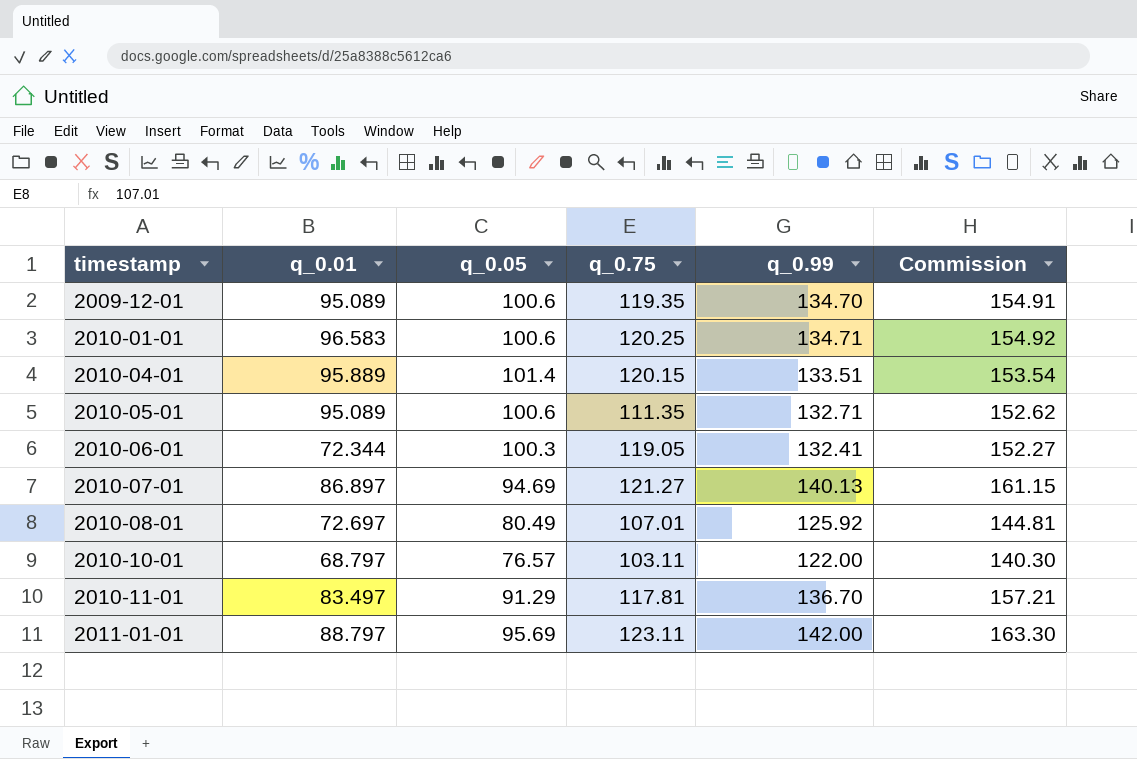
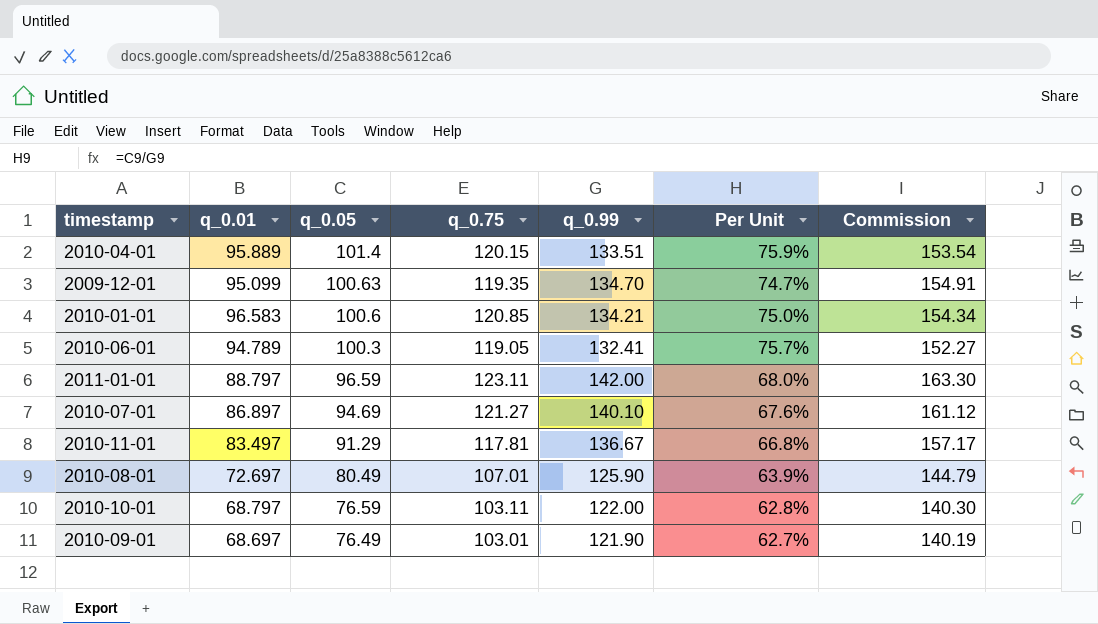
row order: timestamp ascending -> q_0.05 descending
column Per Unit | formula: none -> [q_0.05] / [q_0.99]
row 2010-05-01: 95.089 | 100.6 | 111.35 | 132.71 | 152.62 -> none
2009-12-01 | q_0.01: 95.089 -> 95.099
2009-12-01 | q_0.05: 100.6 -> 100.63
2010-01-01 | q_0.75: 120.25 -> 120.85
2010-01-01 | q_0.99: 134.71 -> 134.21
2010-01-01 | Commission: 154.92 -> 154.34
2010-06-01 | q_0.01: 72.344 -> 94.789
2011-01-01 | q_0.05: 95.69 -> 96.59
2010-07-01 | q_0.99: 140.13 -> 140.10
2010-07-01 | Commission: 161.15 -> 161.12
2010-11-01 | q_0.99: 136.70 -> 136.67
2010-11-01 | Commission: 157.21 -> 157.17
2010-08-01 | q_0.99: 125.92 -> 125.90
2010-08-01 | Commission: 144.81 -> 144.79
2010-10-01 | q_0.05: 76.57 -> 76.59
row 2010-09-01: none -> 68.697 | 76.49 | 103.01 | 121.90 | 62.7% | 140.19

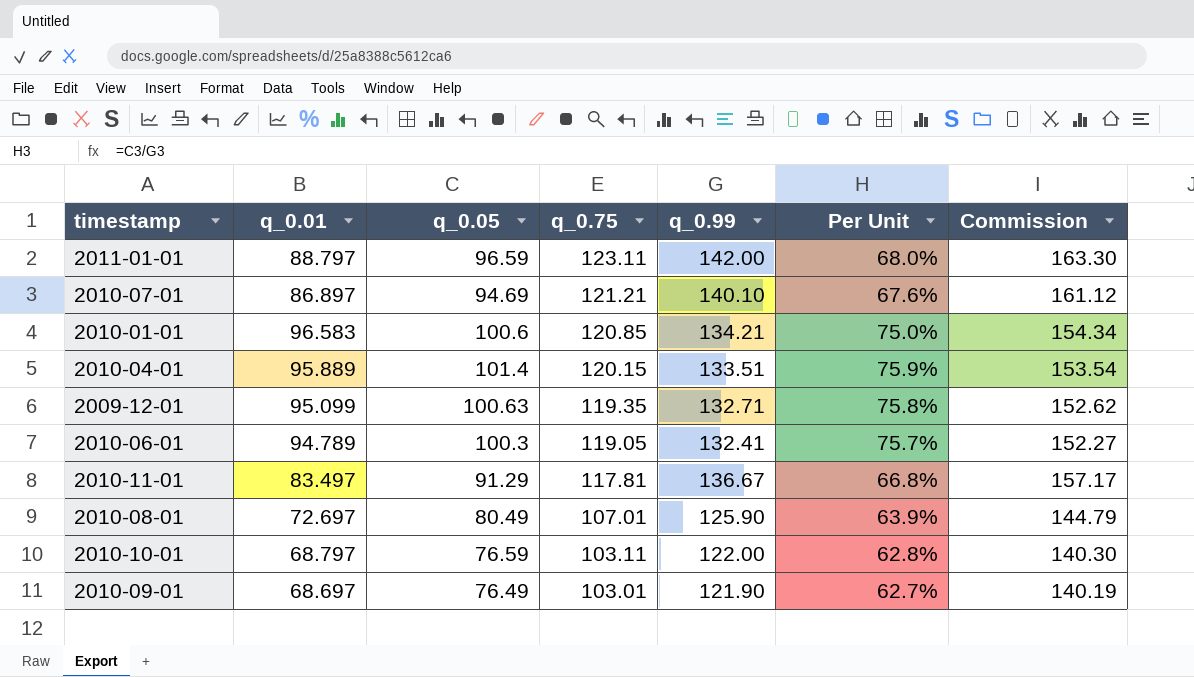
row order: q_0.05 descending -> q_0.75 descending
2010-07-01 | q_0.75: 121.27 -> 121.21
2009-12-01 | q_0.99: 134.70 -> 132.71
2009-12-01 | Per Unit: 74.7% -> 75.8%
2009-12-01 | Commission: 154.91 -> 152.62

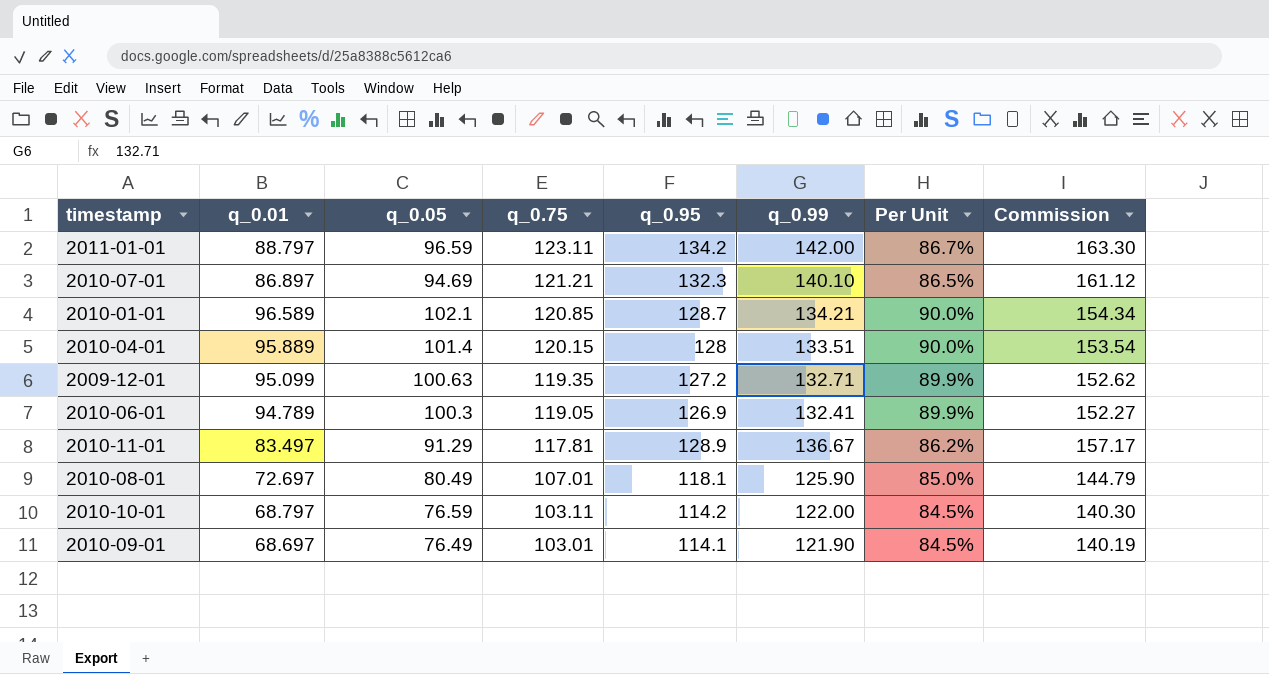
column q_0.95 | position: none -> 5
column Per Unit | formula: [q_0.05] / [q_0.99] -> [q_0.75] / [q_0.99]
2010-01-01 | q_0.01: 96.583 -> 96.589
2010-01-01 | q_0.05: 100.6 -> 102.1

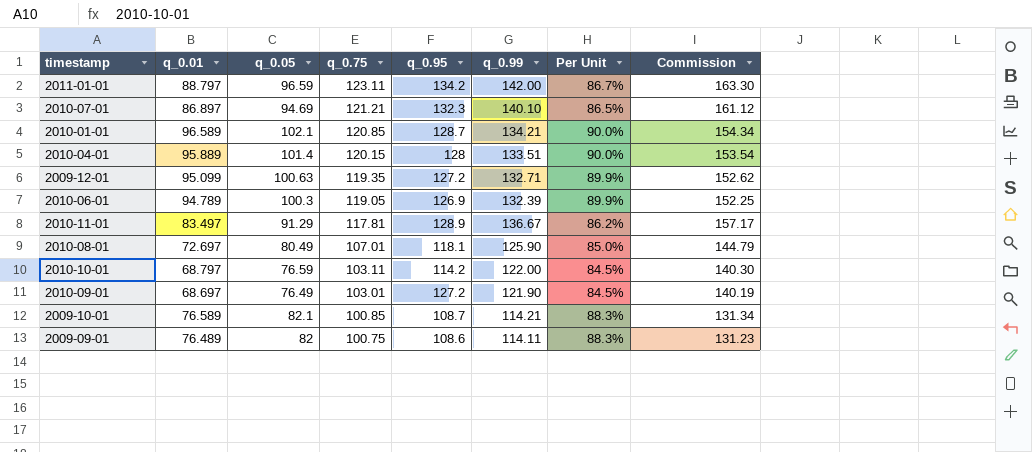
2010-06-01 | q_0.99: 132.41 -> 132.39
2010-06-01 | Commission: 152.27 -> 152.25
2010-09-01 | q_0.95: 114.1 -> 127.2
row 2009-10-01: none -> 76.589 | 82.1 | 100.85 | 108.7 | 114.21 | 88.3% | 131.34
row 2009-09-01: none -> 76.489 | 82 | 100.75 | 108.6 | 114.11 | 88.3% | 131.23

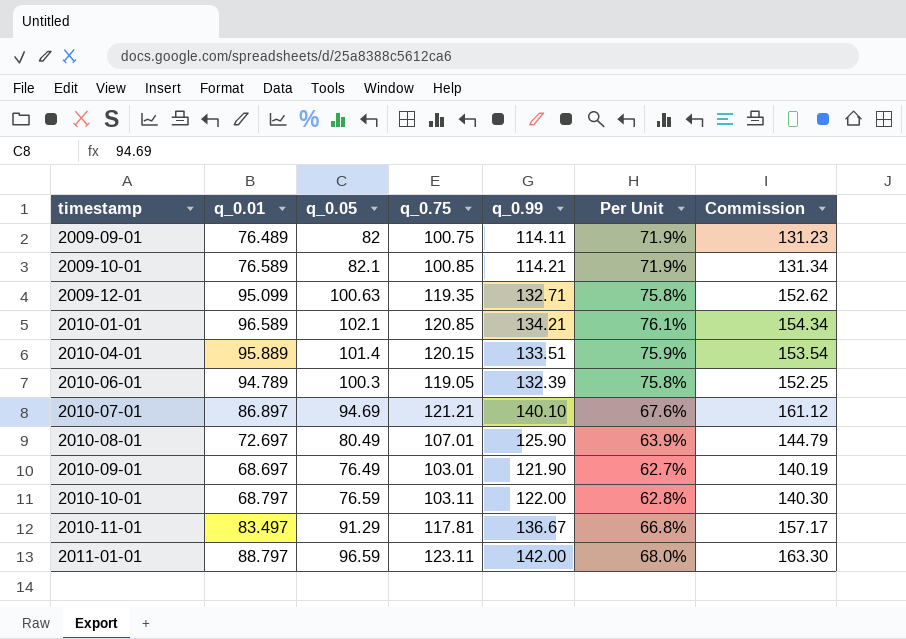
row order: q_0.75 descending -> timestamp ascending
column q_0.95 | position: 5 -> none
column Per Unit | formula: [q_0.75] / [q_0.99] -> [q_0.05] / [q_0.99]

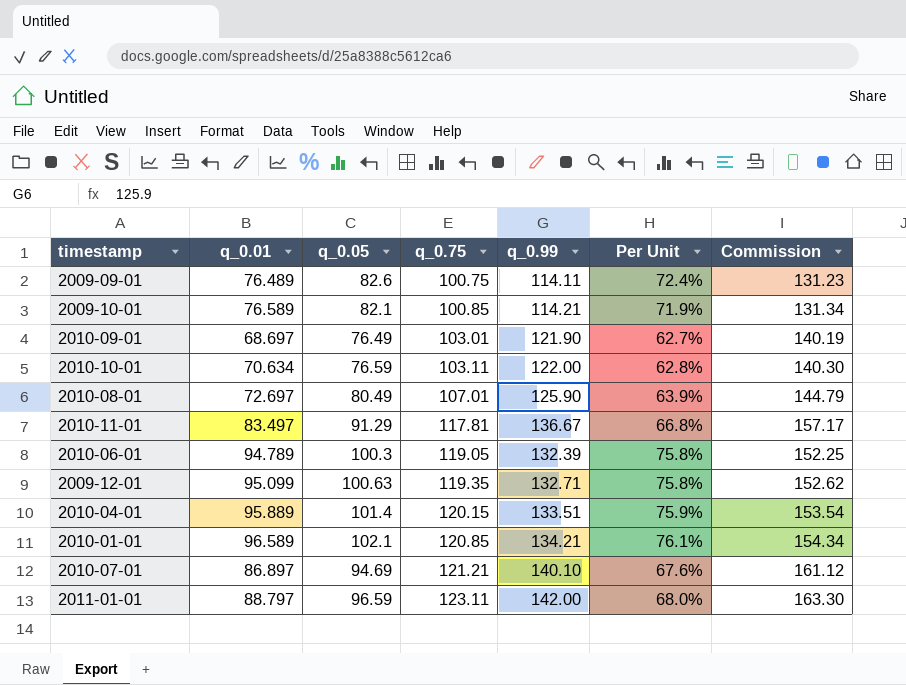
row order: timestamp ascending -> q_0.75 ascending
2009-09-01 | q_0.05: 82 -> 82.6
2009-09-01 | Per Unit: 71.9% -> 72.4%
2010-10-01 | q_0.01: 68.797 -> 70.634

